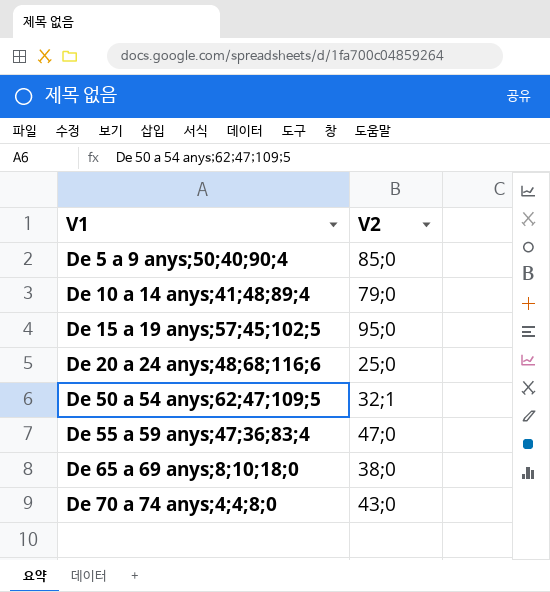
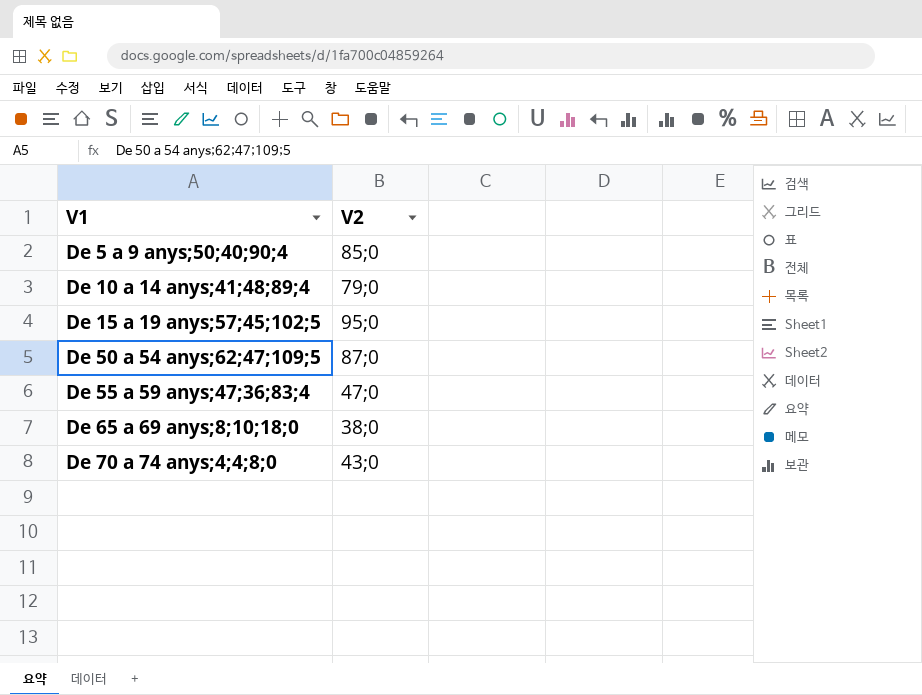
row De 20 a 24 anys;48;68;116;6: 25;0 -> none
De 50 a 54 anys;62;47;109;5 | V2: 32;1 -> 87;0

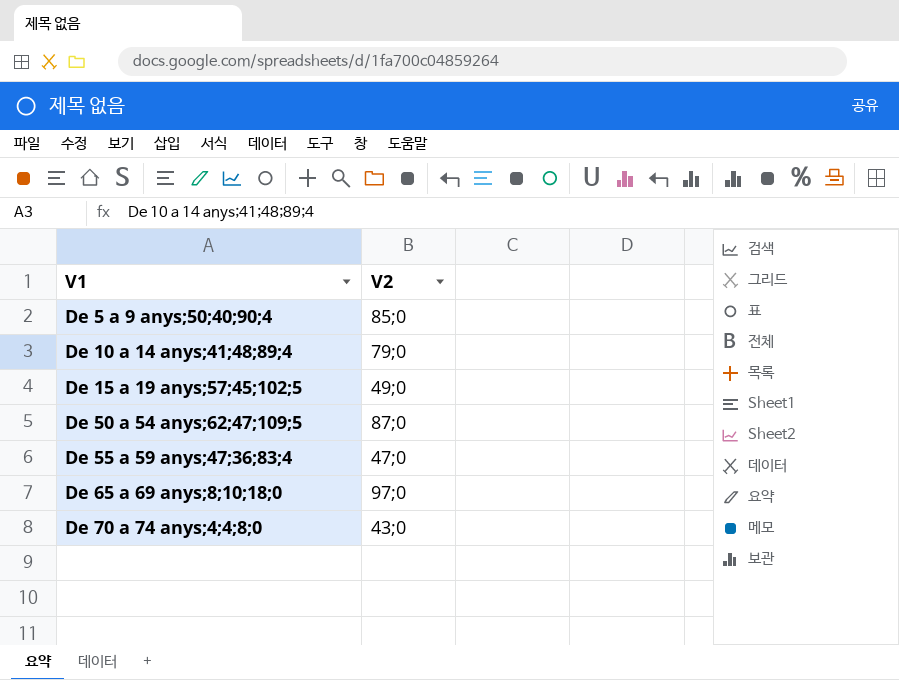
De 15 a 19 anys;57;45;102;5 | V2: 95;0 -> 49;0
De 65 a 69 anys;8;10;18;0 | V2: 38;0 -> 97;0

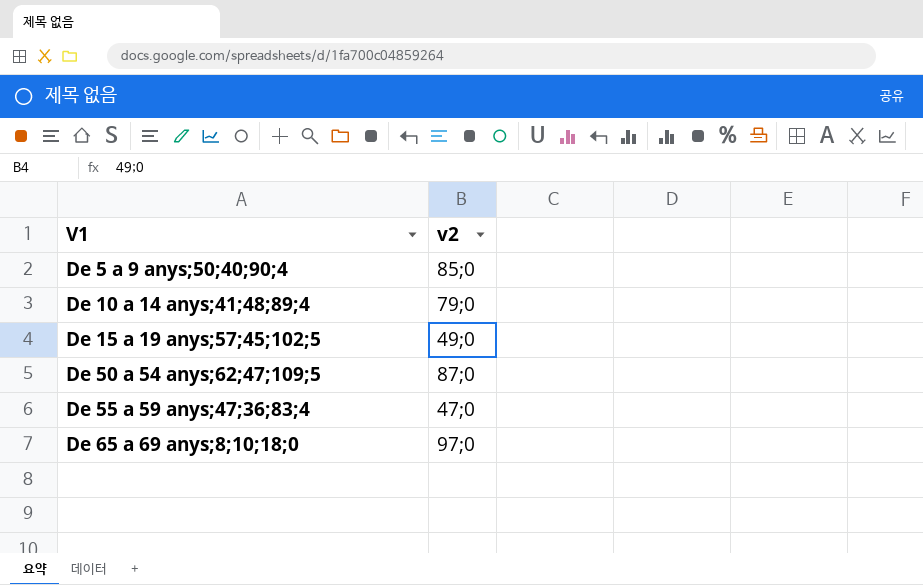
column name: V2 -> v2
row De 70 a 74 anys;4;4;8;0: 43;0 -> none

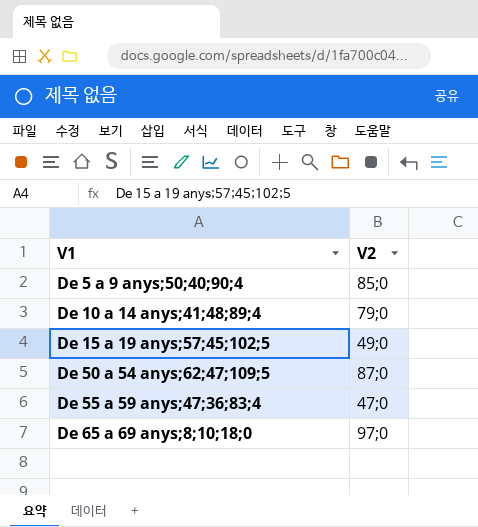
column name: v2 -> V2

